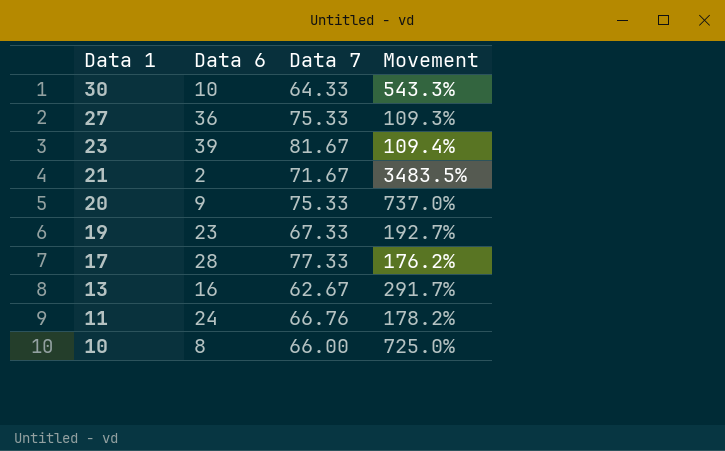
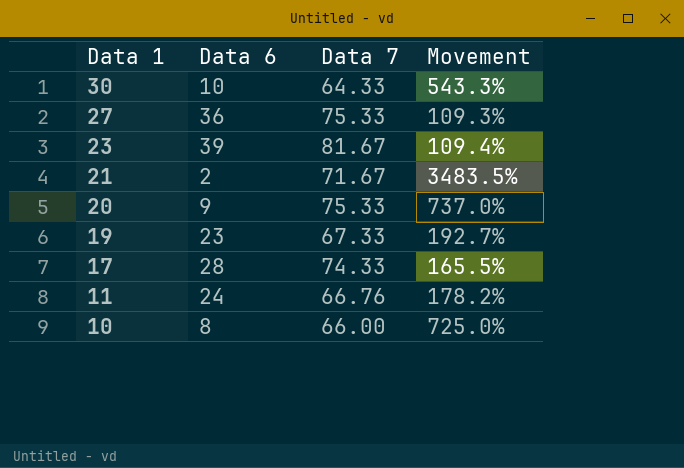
row 13: 16 | 62.67 | 291.7% -> none
17 | Data 7: 77.33 -> 74.33
17 | Movement: 176.2% -> 165.5%

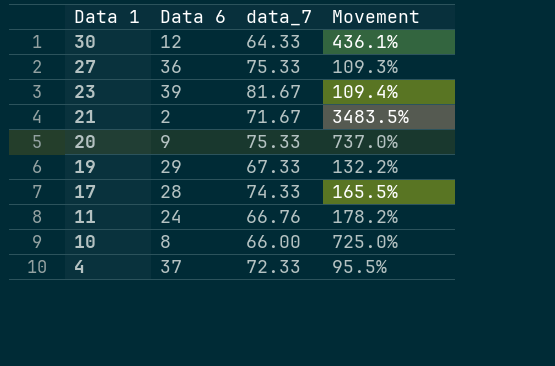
column name: Data 7 -> data_7
30 | Data 6: 10 -> 12
30 | Movement: 543.3% -> 436.1%
19 | Data 6: 23 -> 29
19 | Movement: 192.7% -> 132.2%
row 4: none -> 37 | 72.33 | 95.5%

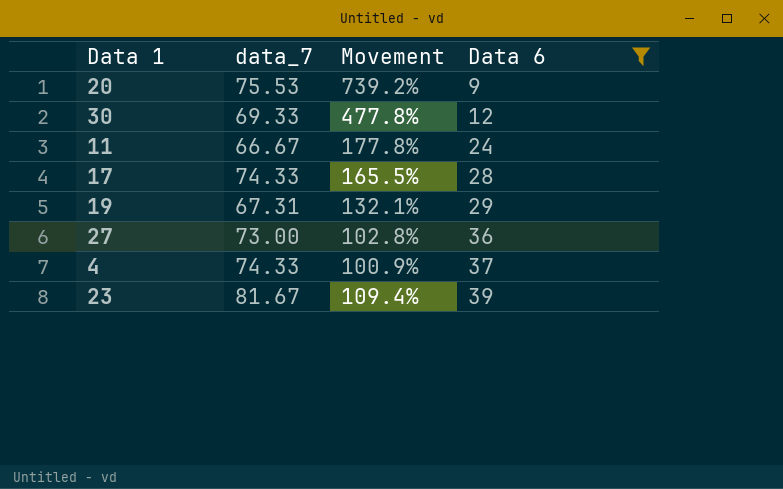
filter: none -> Data 6 >= 9
row order: Data 1 descending -> Data 6 ascending
column Data 6 | position: 2 -> 4
20 | data_7: 75.33 -> 75.53
20 | Movement: 737.0% -> 739.2%
30 | data_7: 64.33 -> 69.33
30 | Movement: 436.1% -> 477.8%
11 | data_7: 66.76 -> 66.67
11 | Movement: 178.2% -> 177.8%
19 | data_7: 67.33 -> 67.31
19 | Movement: 132.2% -> 132.1%
27 | data_7: 75.33 -> 73.00
27 | Movement: 109.3% -> 102.8%
4 | data_7: 72.33 -> 74.33
4 | Movement: 95.5% -> 100.9%

